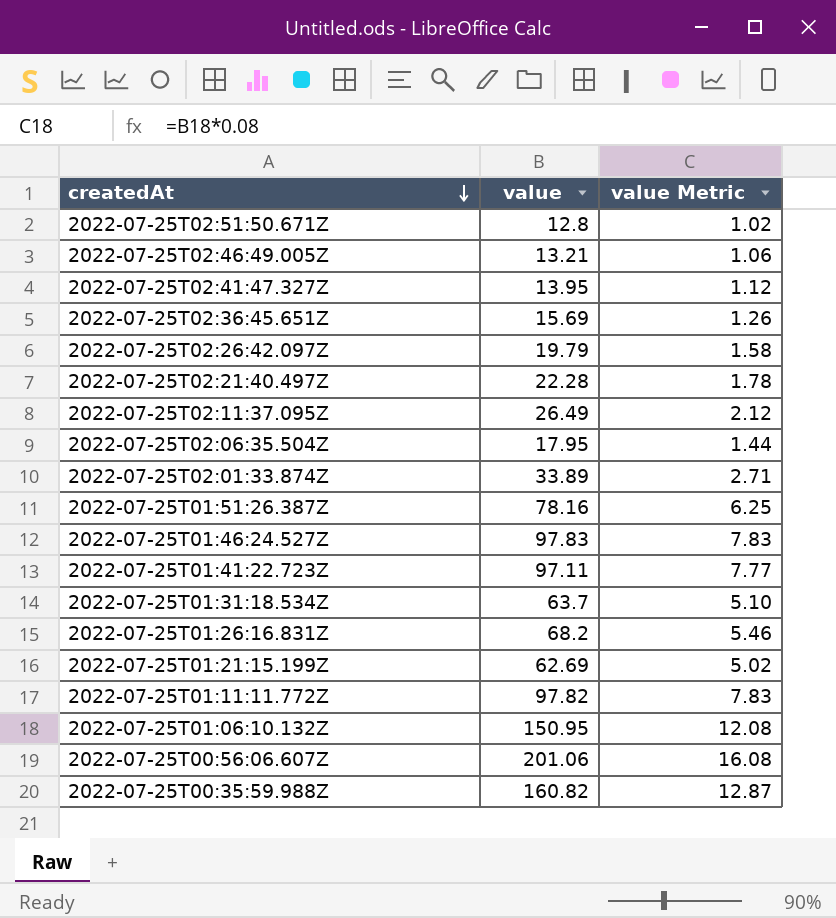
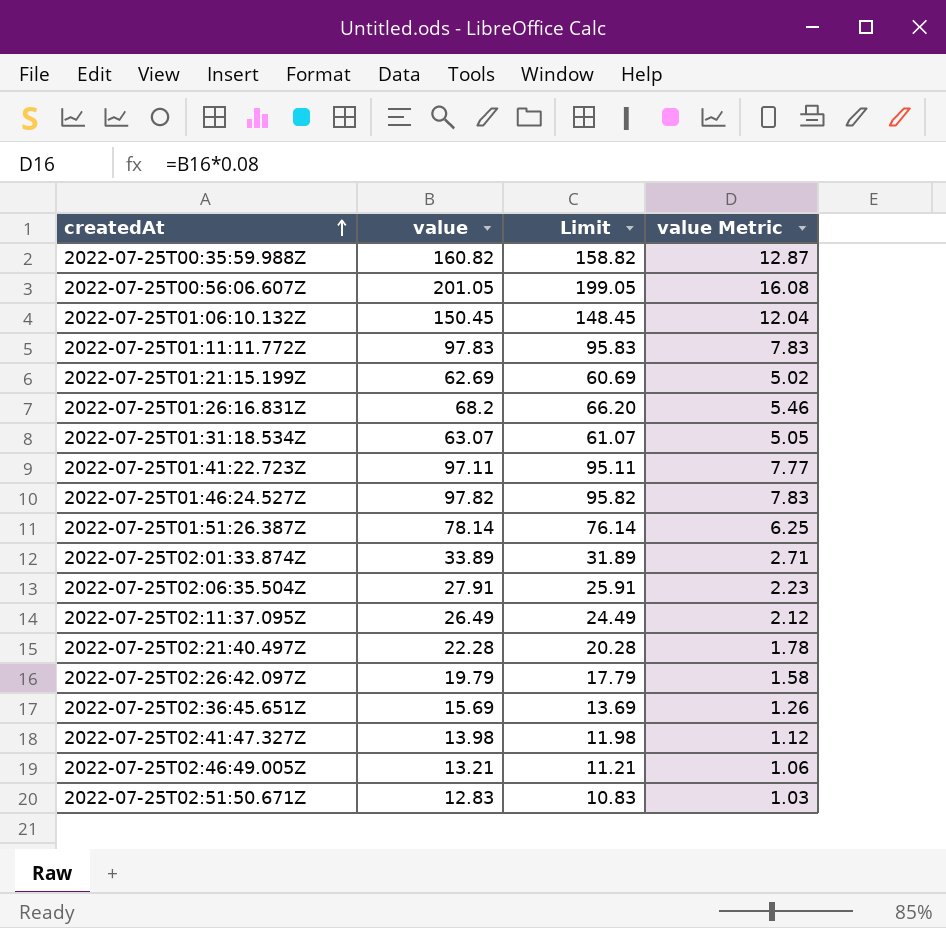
row order: createdAt descending -> createdAt ascending
column Limit | formula: none -> [value] - 2
2022-07-25T00:56:06.607Z | value: 201.06 -> 201.05
2022-07-25T01:06:10.132Z | value: 150.95 -> 150.45
2022-07-25T01:06:10.132Z | value Metric: 12.08 -> 12.04
2022-07-25T01:11:11.772Z | value: 97.82 -> 97.83
2022-07-25T01:31:18.534Z | value: 63.7 -> 63.07
2022-07-25T01:31:18.534Z | value Metric: 5.10 -> 5.05
2022-07-25T01:46:24.527Z | value: 97.83 -> 97.82
2022-07-25T01:51:26.387Z | value: 78.16 -> 78.14
2022-07-25T02:06:35.504Z | value: 17.95 -> 27.91
2022-07-25T02:06:35.504Z | value Metric: 1.44 -> 2.23
2022-07-25T02:41:47.327Z | value: 13.95 -> 13.98
2022-07-25T02:51:50.671Z | value: 12.8 -> 12.83
2022-07-25T02:51:50.671Z | value Metric: 1.02 -> 1.03

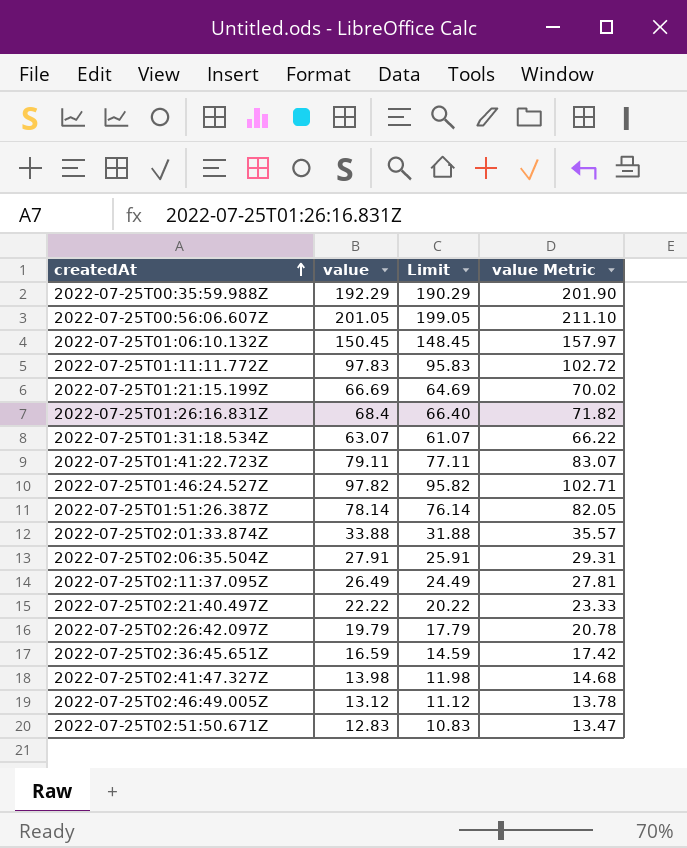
column value Metric | formula: [value] * 0.08 -> [value] * 1.05
2022-07-25T00:35:59.988Z | value: 160.82 -> 192.29
2022-07-25T00:35:59.988Z | Limit: 158.82 -> 190.29
2022-07-25T01:21:15.199Z | value: 62.69 -> 66.69
2022-07-25T01:21:15.199Z | Limit: 60.69 -> 64.69
2022-07-25T01:26:16.831Z | value: 68.2 -> 68.4
2022-07-25T01:26:16.831Z | Limit: 66.20 -> 66.40
2022-07-25T01:41:22.723Z | value: 97.11 -> 79.11
2022-07-25T01:41:22.723Z | Limit: 95.11 -> 77.11
2022-07-25T02:01:33.874Z | value: 33.89 -> 33.88
2022-07-25T02:01:33.874Z | Limit: 31.89 -> 31.88
2022-07-25T02:21:40.497Z | value: 22.28 -> 22.22
2022-07-25T02:21:40.497Z | Limit: 20.28 -> 20.22
2022-07-25T02:36:45.651Z | value: 15.69 -> 16.59
2022-07-25T02:36:45.651Z | Limit: 13.69 -> 14.59
2022-07-25T02:46:49.005Z | value: 13.21 -> 13.12
2022-07-25T02:46:49.005Z | Limit: 11.21 -> 11.12

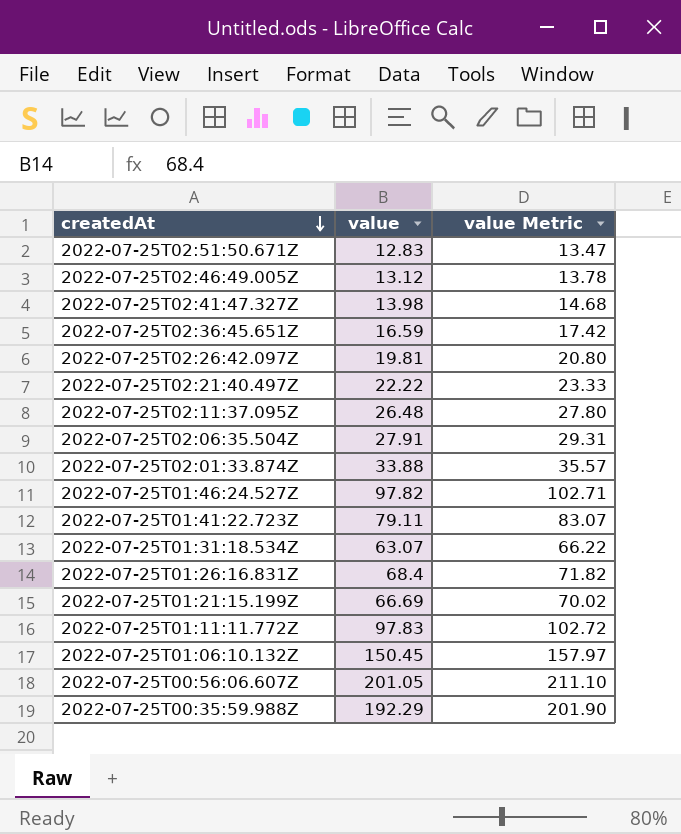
row order: createdAt ascending -> createdAt descending
column Limit | formula: [value] - 2 -> none
row 2022-07-25T01:51:26.387Z: 78.14 | 76.14 | 82.05 -> none
2022-07-25T02:26:42.097Z | value: 19.79 -> 19.81
2022-07-25T02:26:42.097Z | value Metric: 20.78 -> 20.80
2022-07-25T02:11:37.095Z | value: 26.49 -> 26.48
2022-07-25T02:11:37.095Z | value Metric: 27.81 -> 27.80

